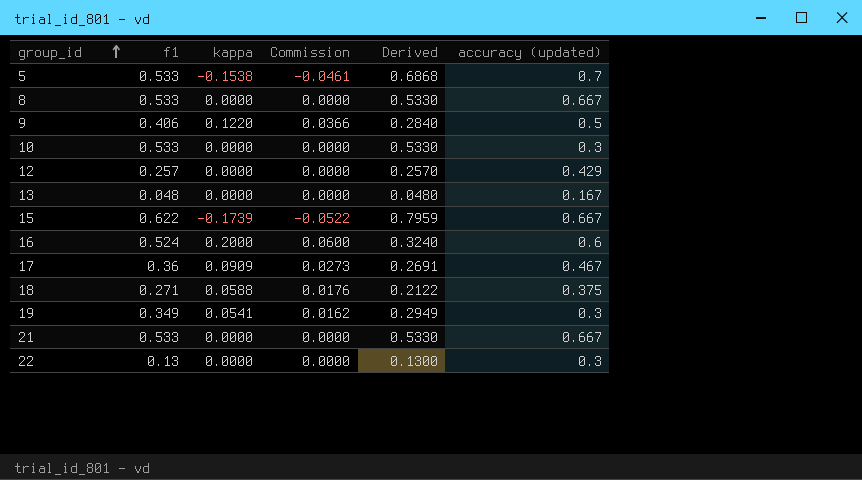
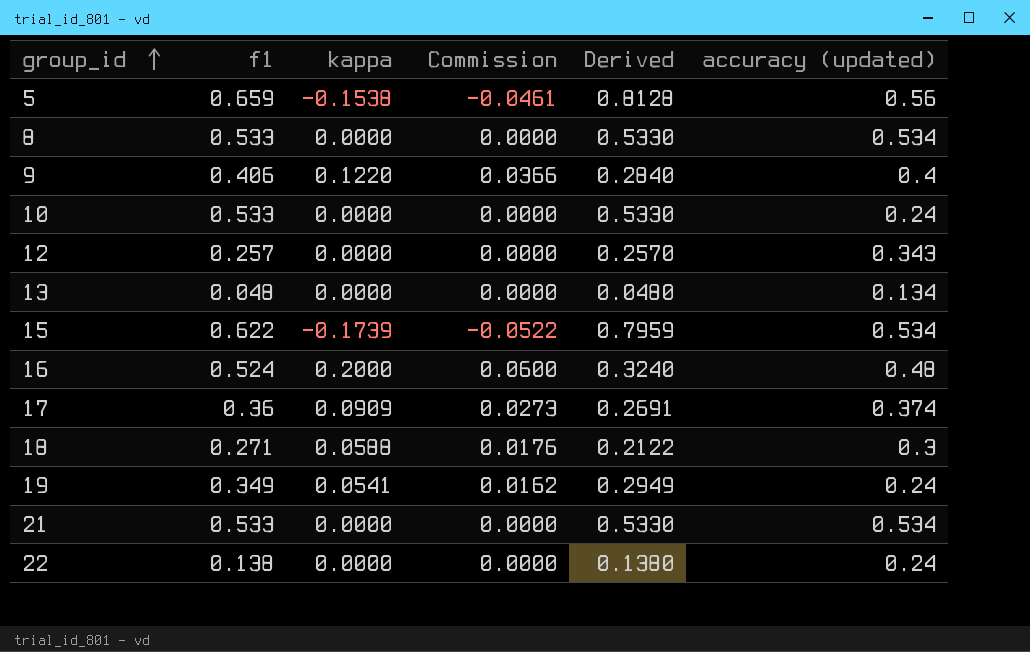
5 | f1: 0.533 -> 0.659
5 | Derived: 0.6868 -> 0.8128
5 | accuracy (updated): 0.7 -> 0.56
8 | accuracy (updated): 0.667 -> 0.534
9 | accuracy (updated): 0.5 -> 0.4
10 | accuracy (updated): 0.3 -> 0.24
12 | accuracy (updated): 0.429 -> 0.343
13 | accuracy (updated): 0.167 -> 0.134
15 | accuracy (updated): 0.667 -> 0.534
16 | accuracy (updated): 0.6 -> 0.48
17 | accuracy (updated): 0.467 -> 0.374
18 | accuracy (updated): 0.375 -> 0.3
19 | accuracy (updated): 0.3 -> 0.24
21 | accuracy (updated): 0.667 -> 0.534
22 | f1: 0.13 -> 0.138
22 | Derived: 0.1300 -> 0.1380
22 | accuracy (updated): 0.3 -> 0.24

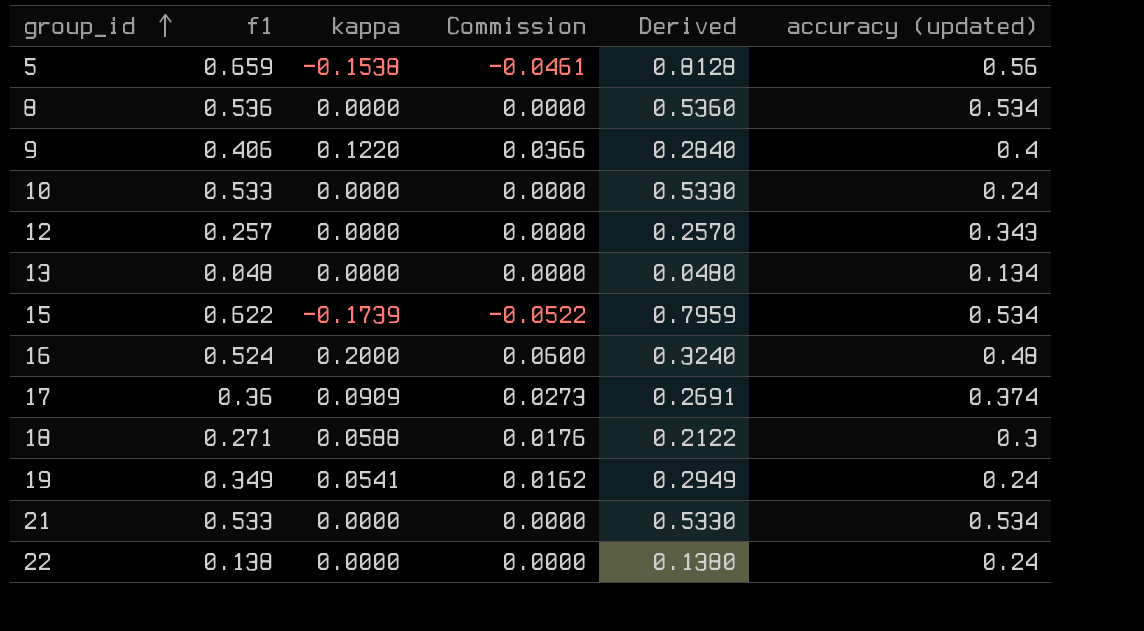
8 | f1: 0.533 -> 0.536
8 | Derived: 0.5330 -> 0.5360

